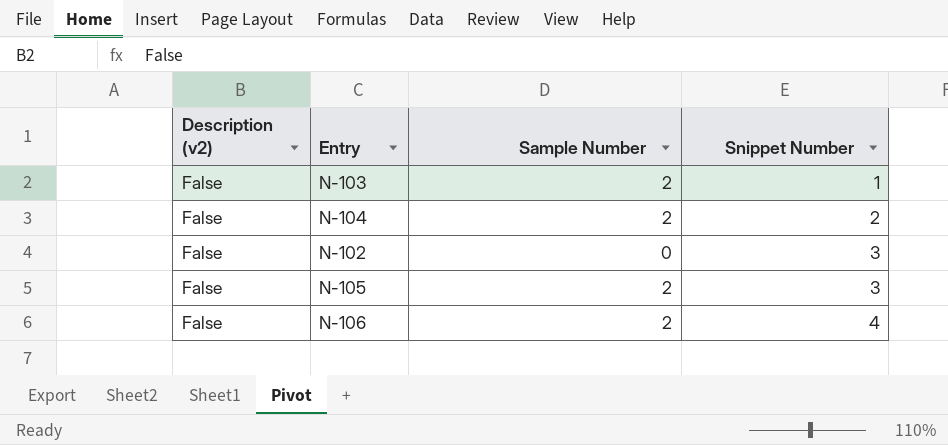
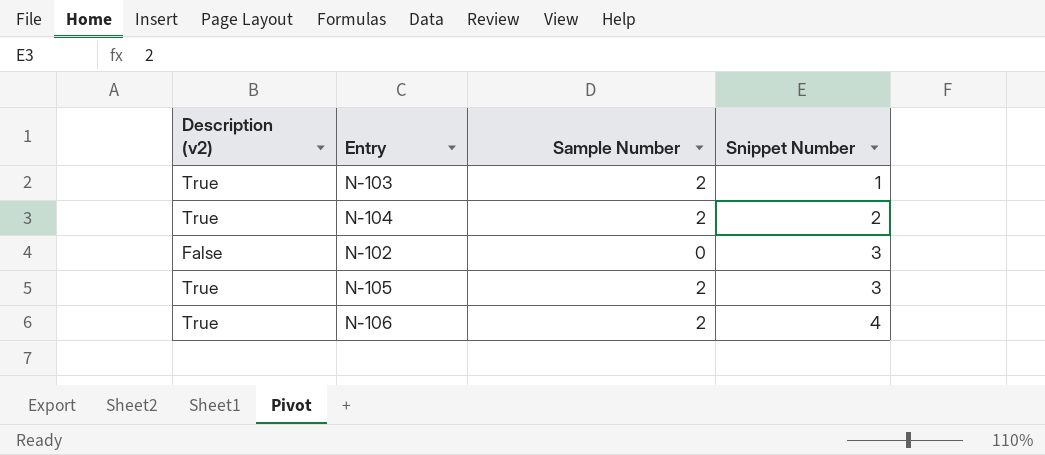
N-103 | Description (v2): False -> True
N-104 | Description (v2): False -> True
N-105 | Description (v2): False -> True
N-106 | Description (v2): False -> True

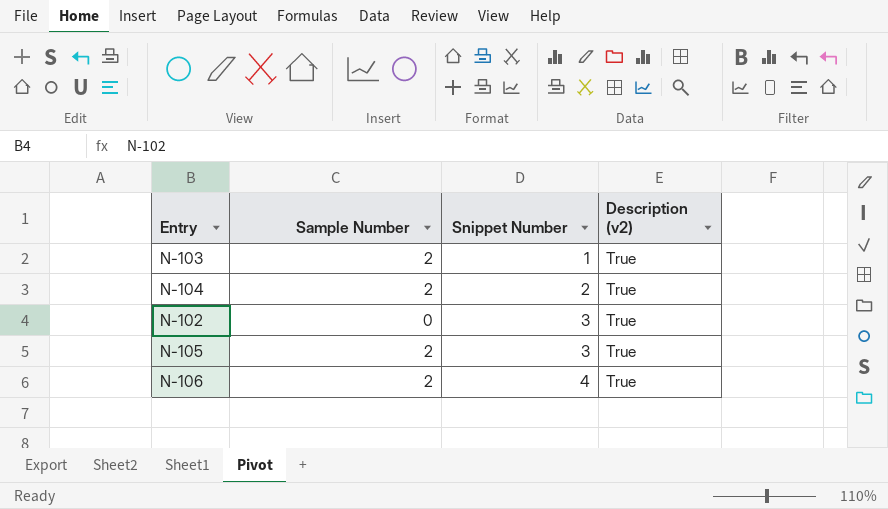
column Description (v2) | position: 1 -> 4
N-102 | Description (v2): False -> True

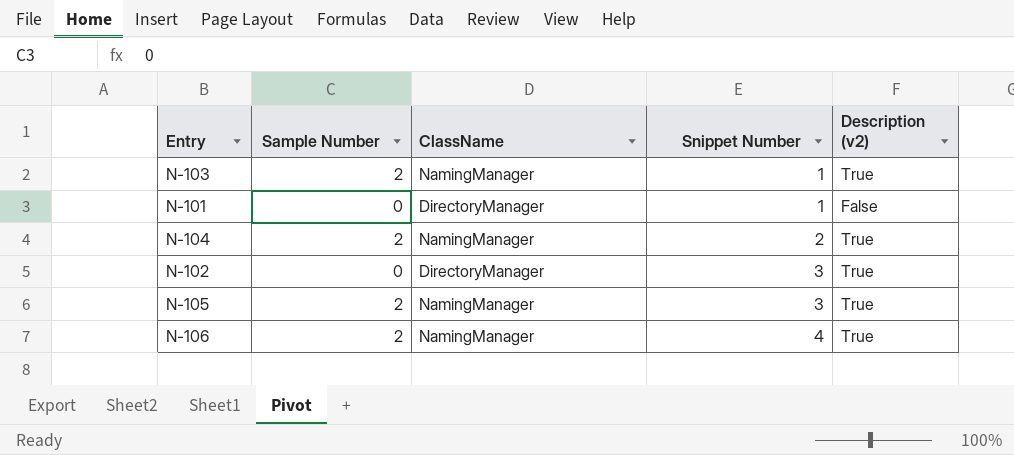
column ClassName | position: none -> 3
row N-101: none -> 0 | DirectoryManager | 1 | False

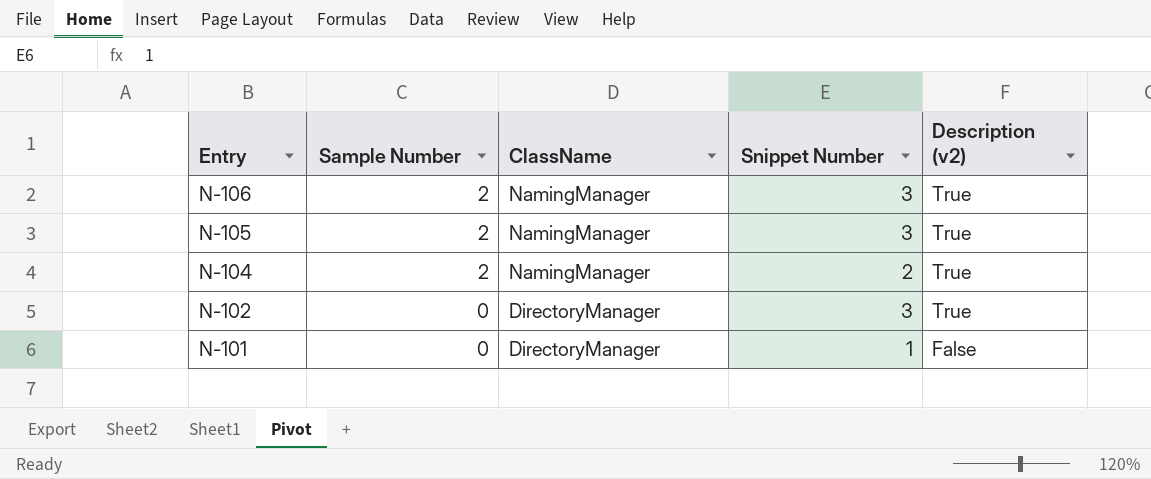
row order: Snippet Number ascending -> Entry descending
row N-103: 2 | NamingManager | 1 | True -> none
N-106 | Snippet Number: 4 -> 3

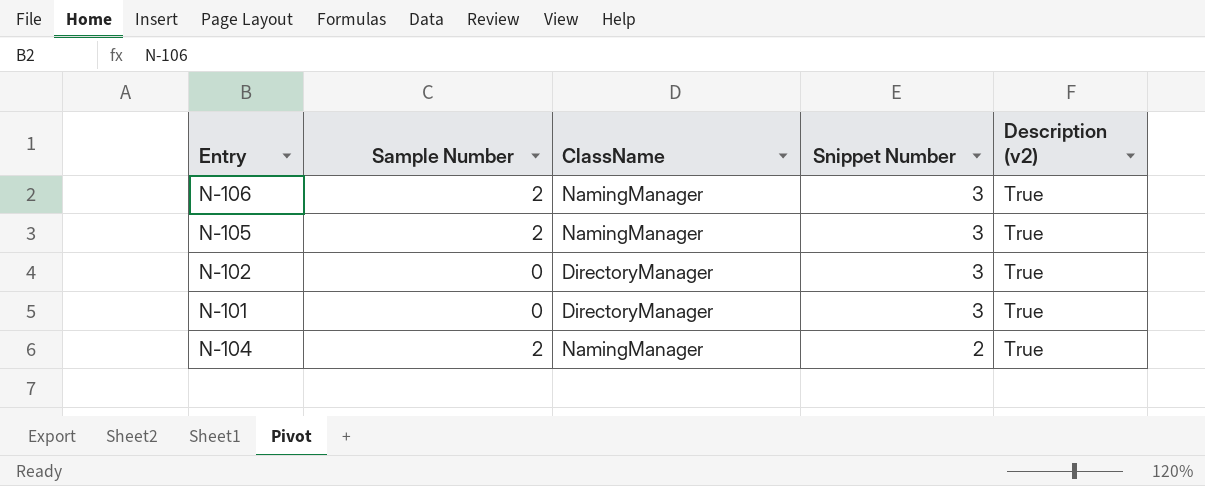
row order: Entry descending -> Snippet Number descending
N-101 | Snippet Number: 1 -> 3
N-101 | Description (v2): False -> True

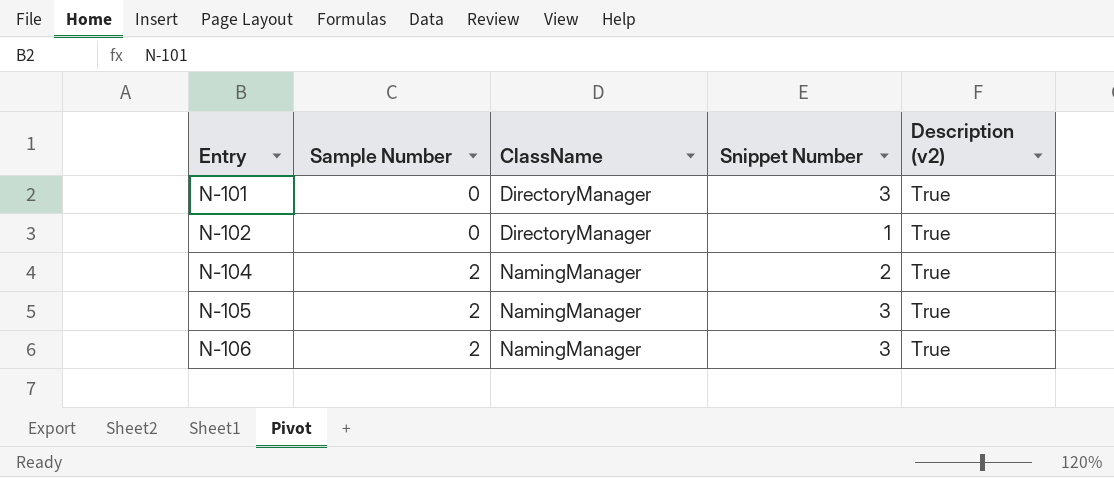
row order: Snippet Number descending -> Entry ascending
N-102 | Snippet Number: 3 -> 1

